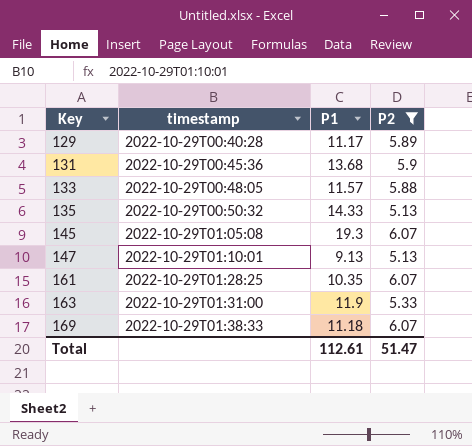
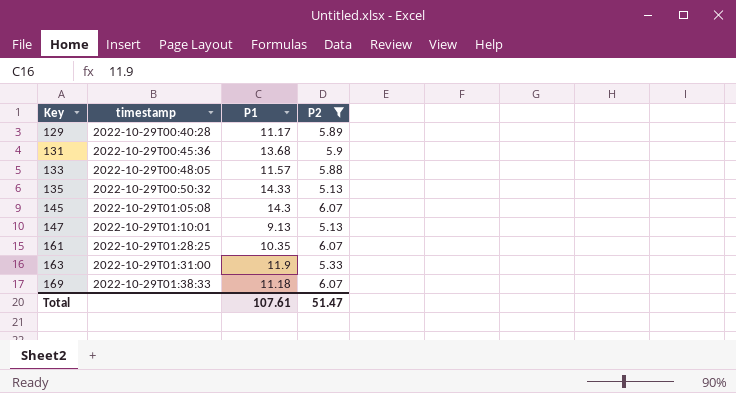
145 | P1: 19.3 -> 14.3
Total | P1: 112.61 -> 107.61

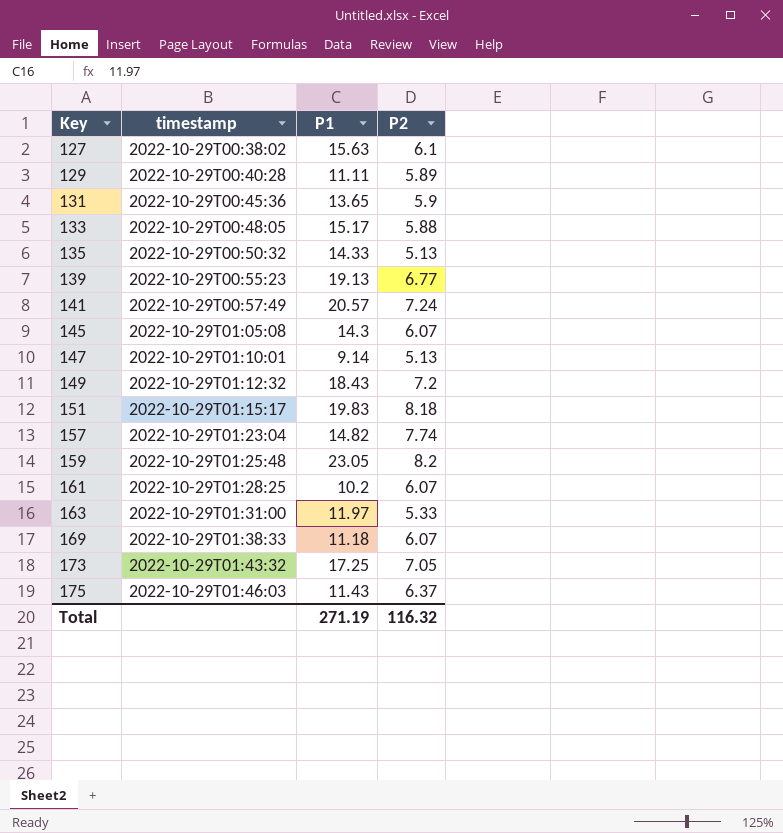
filter: P2 <= 6.07 -> none
129 | P1: 11.17 -> 11.11
131 | P1: 13.68 -> 13.65
133 | P1: 11.57 -> 15.17
147 | P1: 9.13 -> 9.14
161 | P1: 10.35 -> 10.2
163 | P1: 11.9 -> 11.97
Total | P1: 107.61 -> 271.19
Total | P2: 51.47 -> 116.32

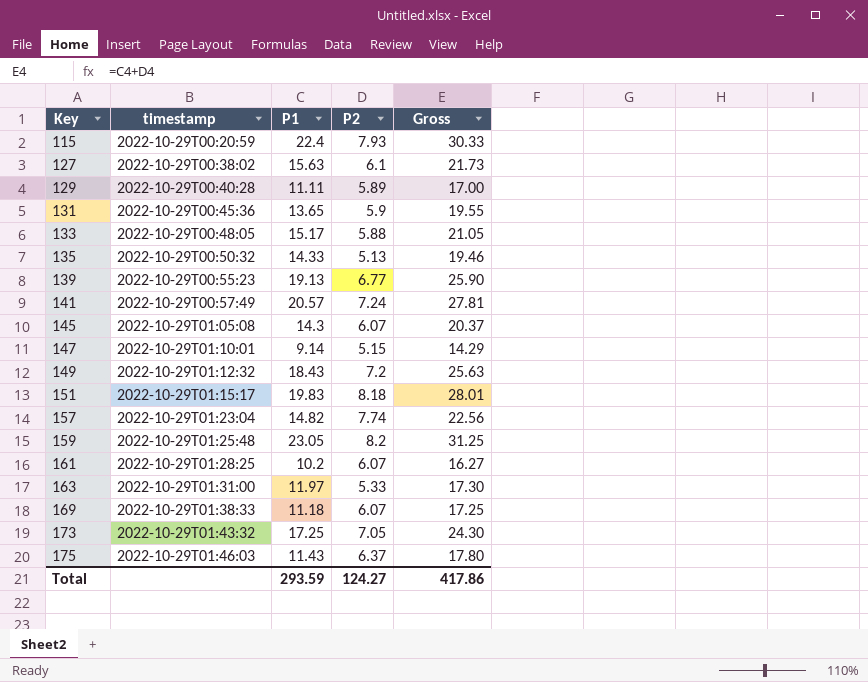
column Gross | formula: none -> [P1] + [P2]
row 115: none -> 2022-10-29T00:20:59 | 22.4 | 7.93 | 30.33
147 | P2: 5.13 -> 5.15
Total | P1: 271.19 -> 293.59
Total | P2: 116.32 -> 124.27

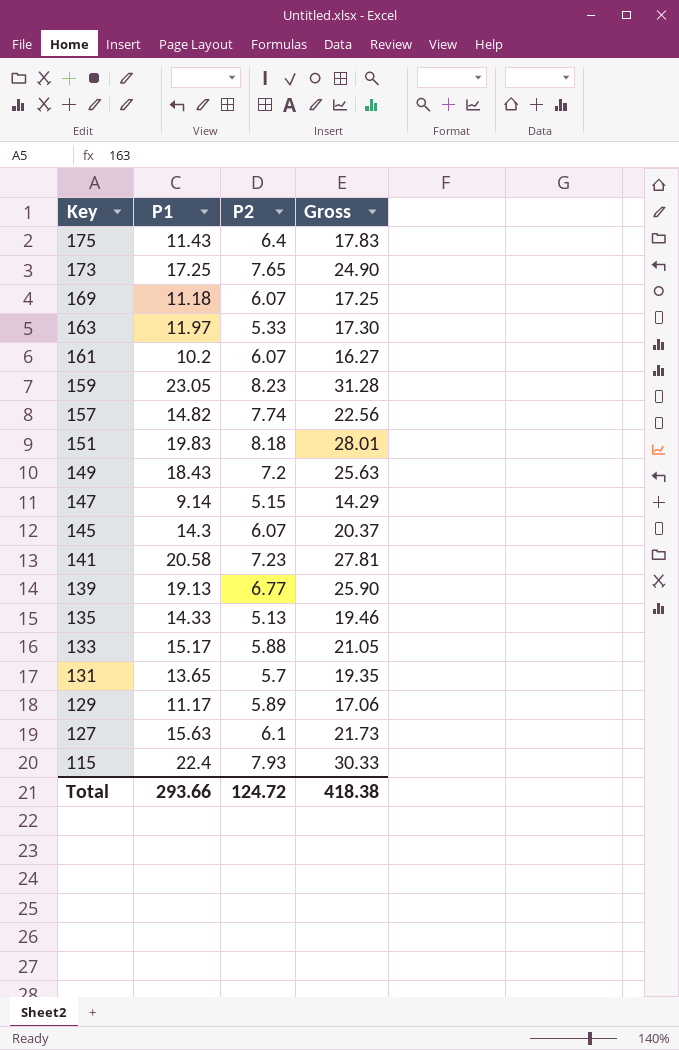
row order: Key ascending -> Key descending
column timestamp | position: 2 -> none
175 | P2: 6.37 -> 6.4
175 | Gross: 17.80 -> 17.83
173 | P2: 7.05 -> 7.65
173 | Gross: 24.30 -> 24.90
159 | P2: 8.2 -> 8.23
159 | Gross: 31.25 -> 31.28
141 | P1: 20.57 -> 20.58
141 | P2: 7.24 -> 7.23
131 | P2: 5.9 -> 5.7
131 | Gross: 19.55 -> 19.35
129 | P1: 11.11 -> 11.17
129 | Gross: 17.00 -> 17.06
Total | P1: 293.59 -> 293.66
Total | P2: 124.27 -> 124.72
Total | Gross: 417.86 -> 418.38

